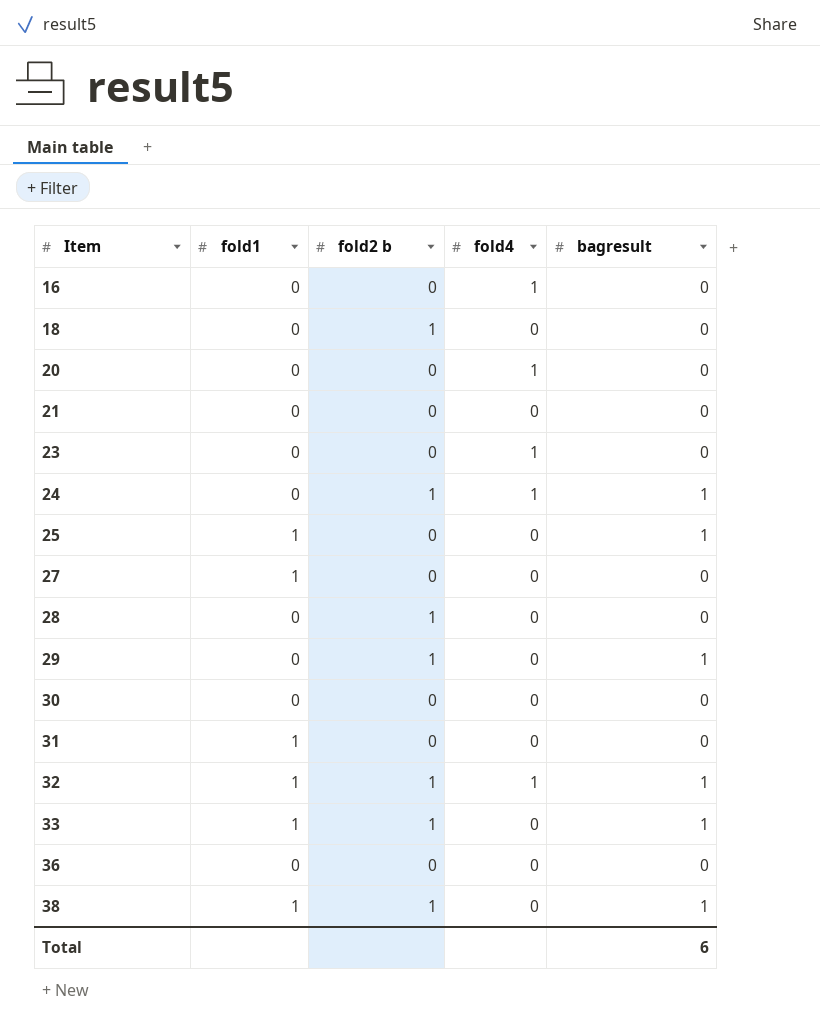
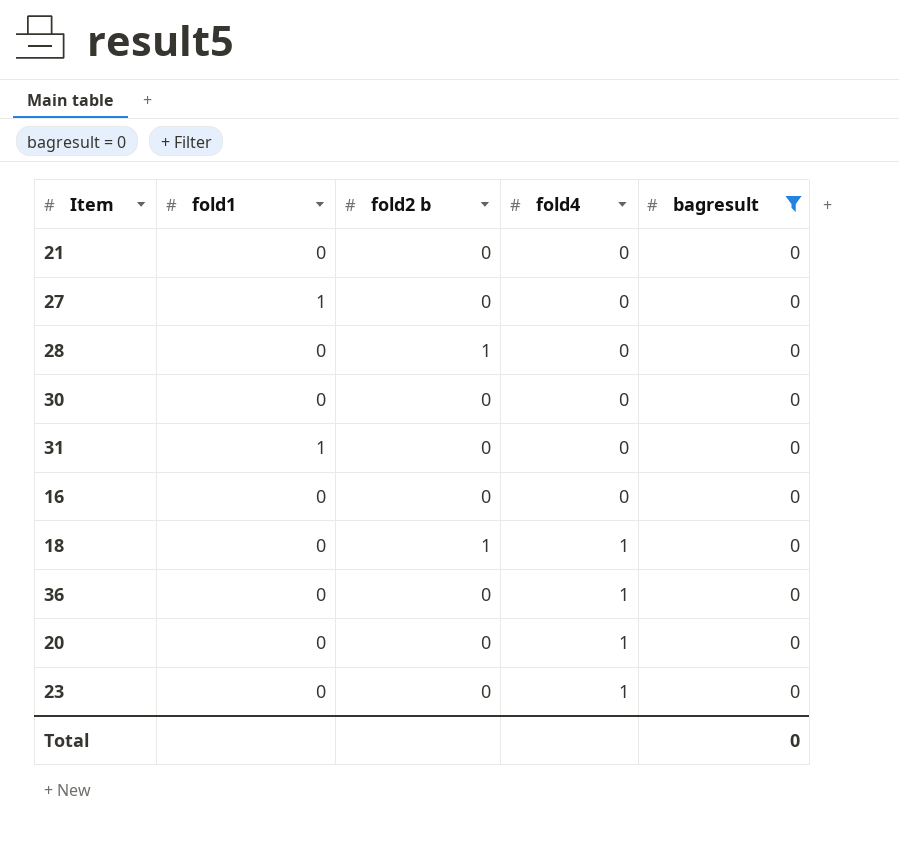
filter: none -> bagresult = 0
row order: Item ascending -> fold4 ascending
16 | fold4: 1 -> 0
18 | fold4: 0 -> 1
36 | fold4: 0 -> 1
Total | bagresult: 6 -> 0

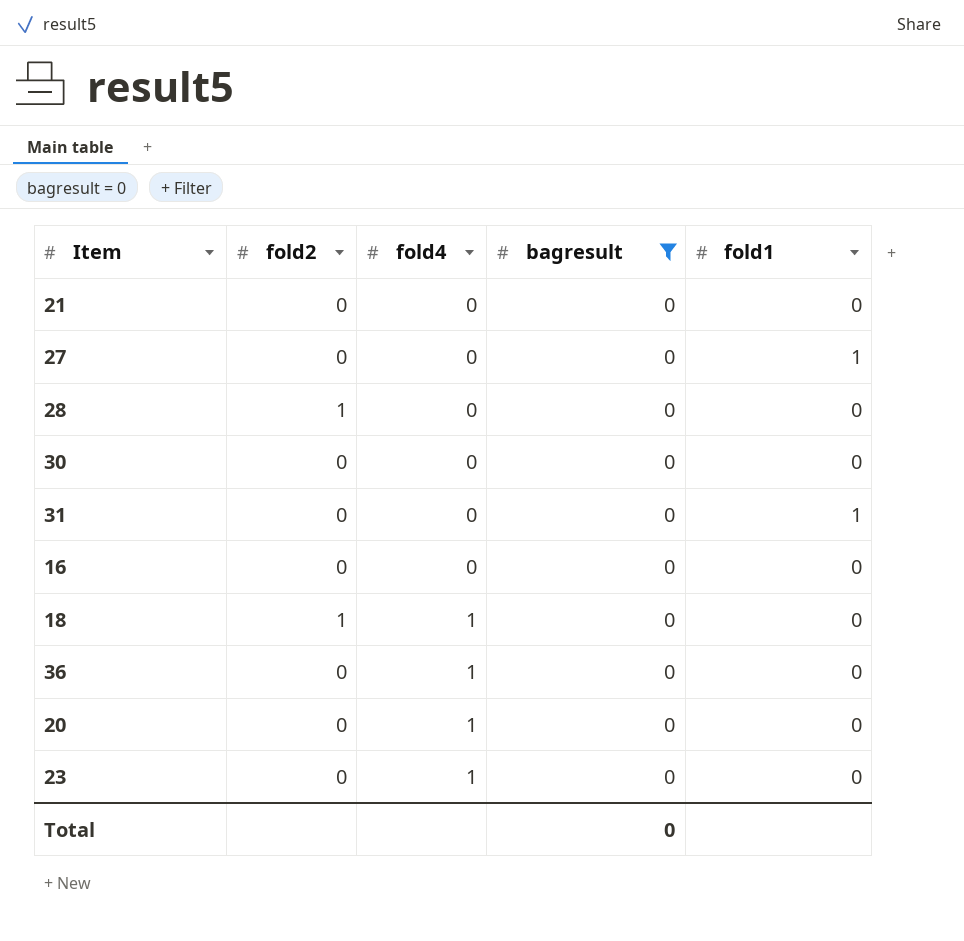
column name: fold2 b -> fold2
column fold1 | position: 2 -> 5

